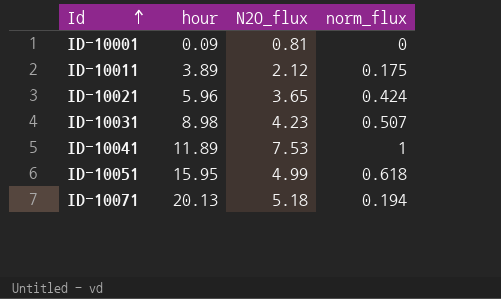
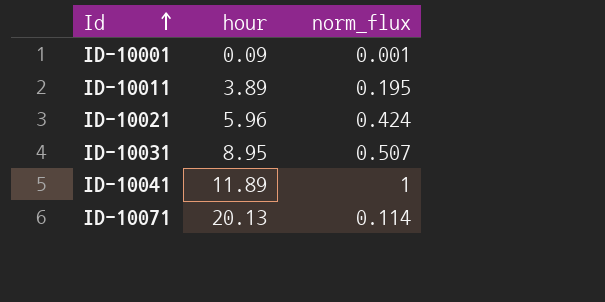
column N2O_flux | position: 3 -> none
row ID-10051: 15.95 | 4.99 | 0.618 -> none
ID-10001 | norm_flux: 0 -> 0.001
ID-10011 | norm_flux: 0.175 -> 0.195
ID-10031 | hour: 8.98 -> 8.95
ID-10071 | norm_flux: 0.194 -> 0.114

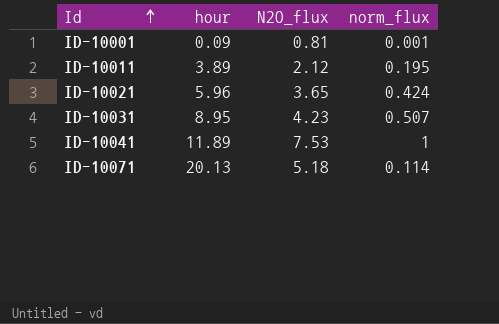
column N2O_flux | position: none -> 3

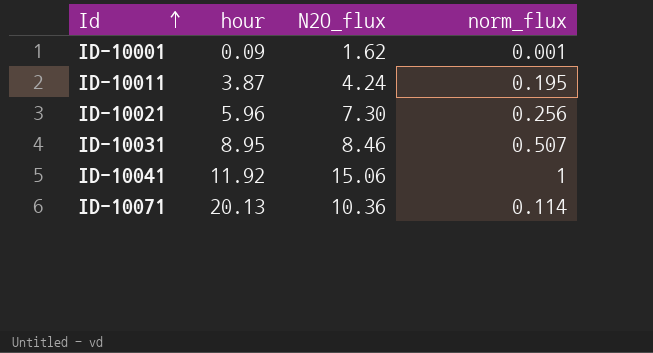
ID-10001 | N2O_flux: 0.81 -> 1.62
ID-10011 | hour: 3.89 -> 3.87
ID-10011 | N2O_flux: 2.12 -> 4.24
ID-10021 | N2O_flux: 3.65 -> 7.30
ID-10021 | norm_flux: 0.424 -> 0.256
ID-10031 | N2O_flux: 4.23 -> 8.46
ID-10041 | hour: 11.89 -> 11.92
ID-10041 | N2O_flux: 7.53 -> 15.06
ID-10071 | N2O_flux: 5.18 -> 10.36

